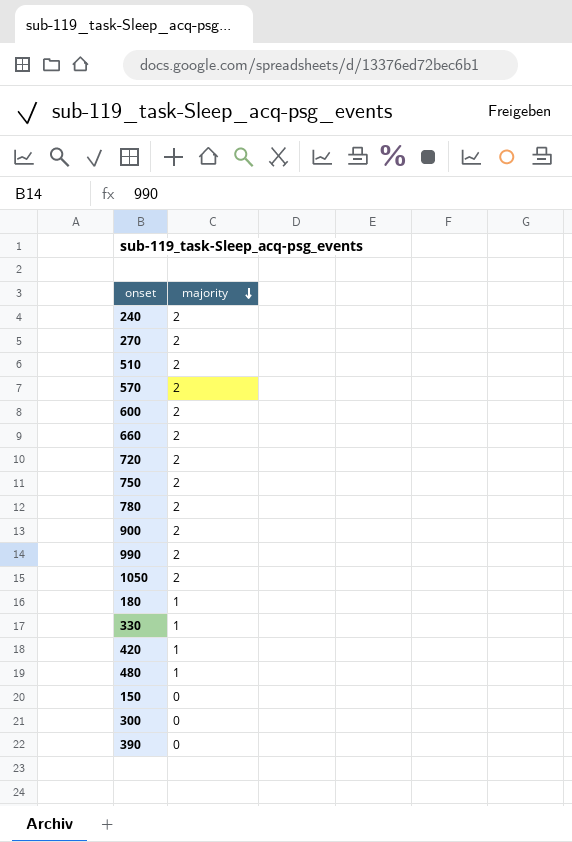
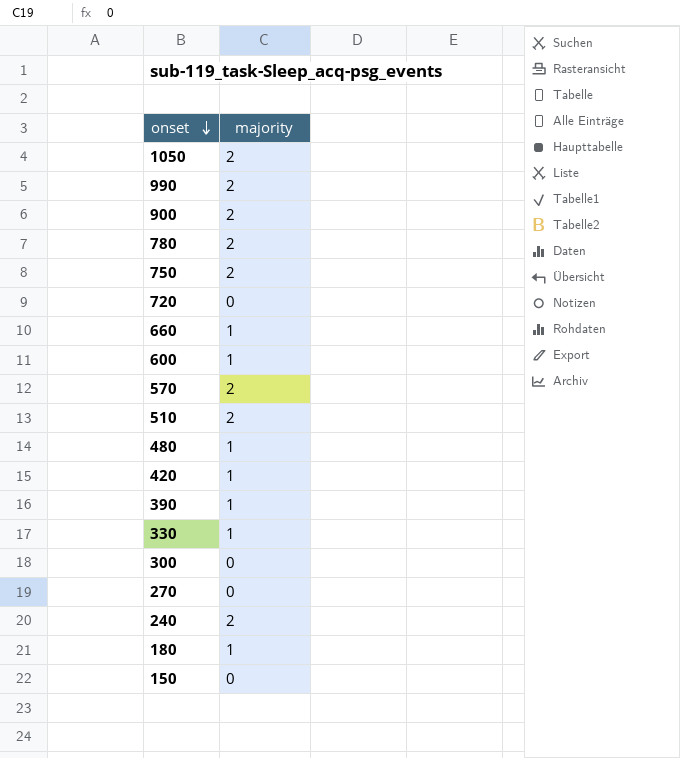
row order: majority descending -> onset descending
720 | majority: 2 -> 0
660 | majority: 2 -> 1
600 | majority: 2 -> 1
390 | majority: 0 -> 1
270 | majority: 2 -> 0

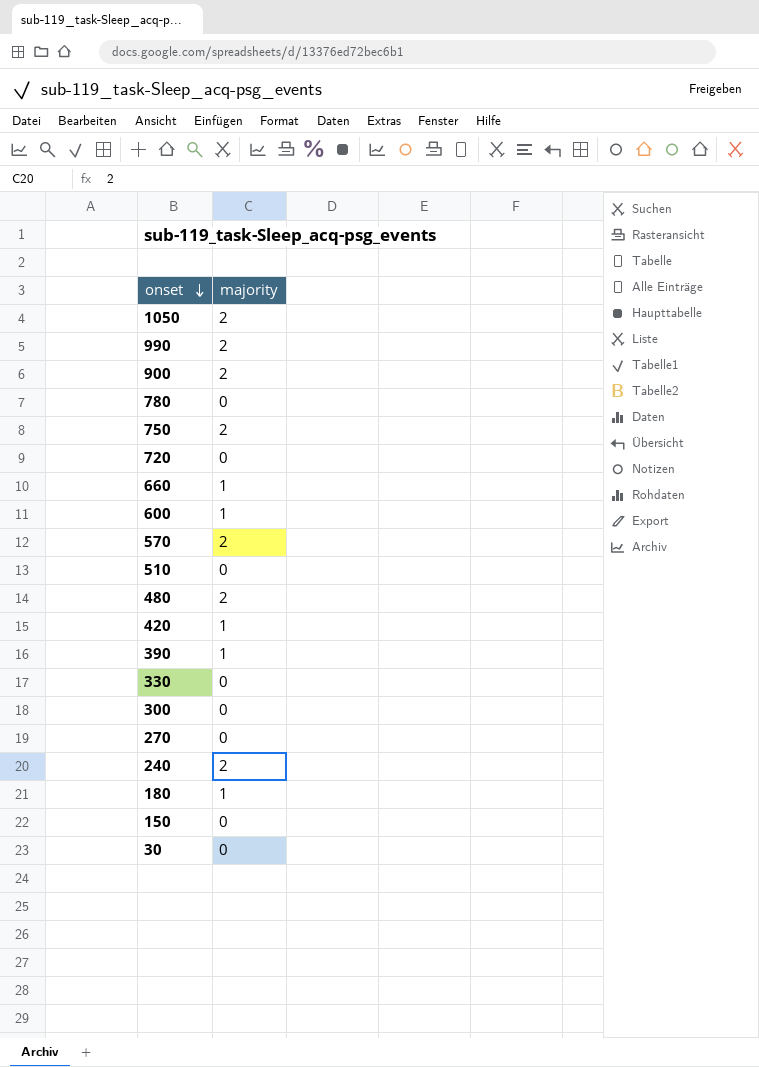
780 | majority: 2 -> 0
510 | majority: 2 -> 0
480 | majority: 1 -> 2
330 | majority: 1 -> 0
row 30: none -> 0

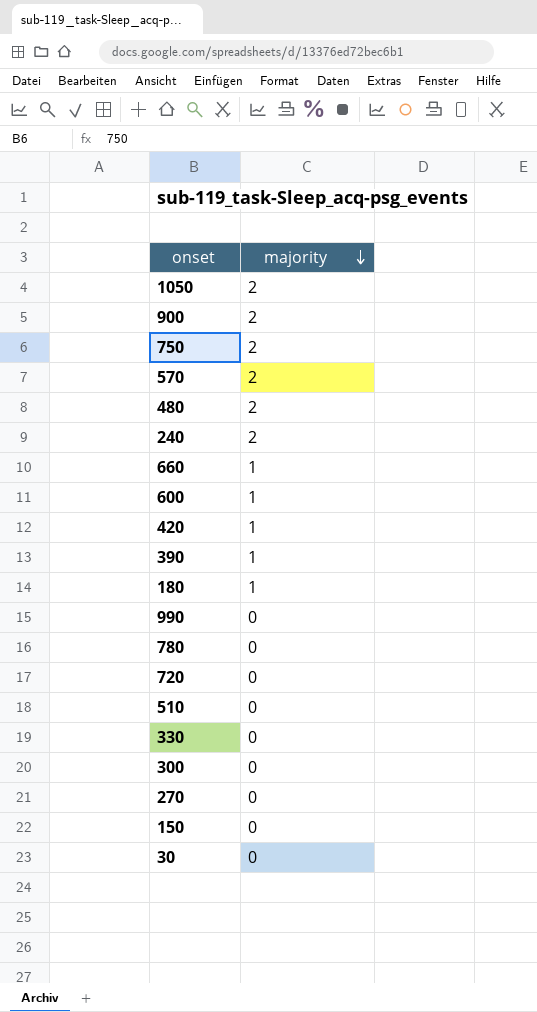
row order: onset descending -> majority descending
990 | majority: 2 -> 0

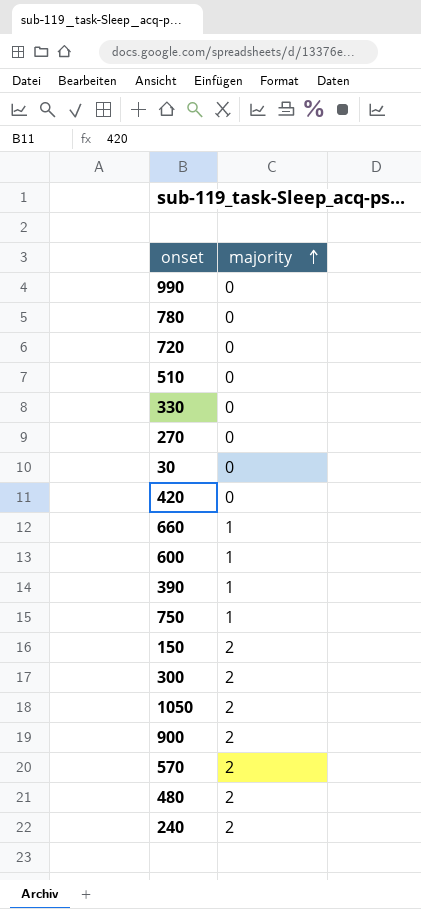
row order: majority descending -> majority ascending
row 180: 1 -> none
420 | majority: 1 -> 0
750 | majority: 2 -> 1
150 | majority: 0 -> 2
300 | majority: 0 -> 2

